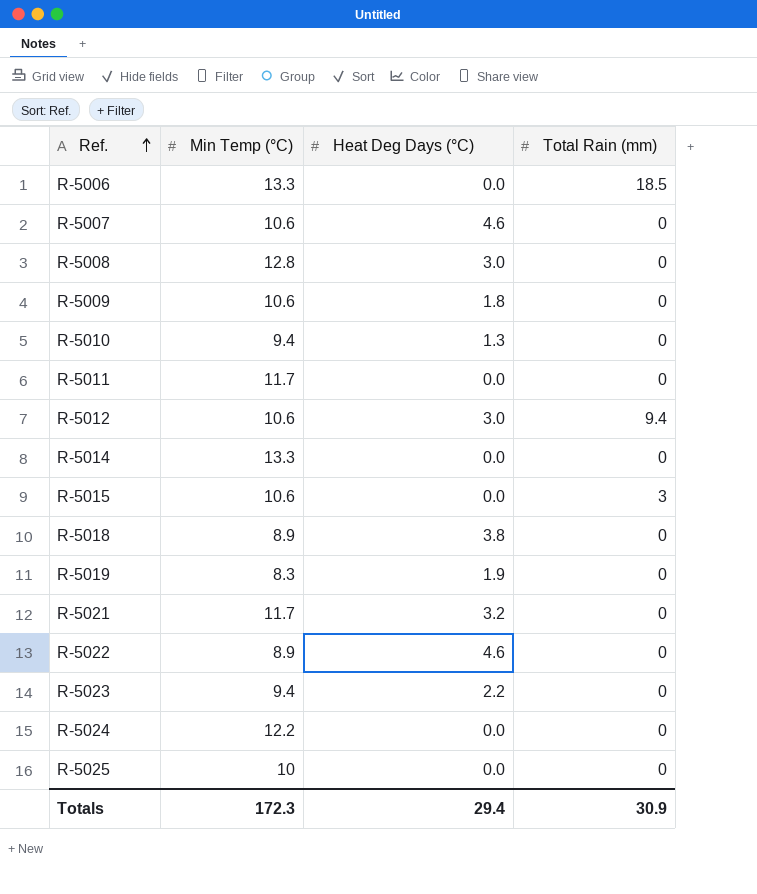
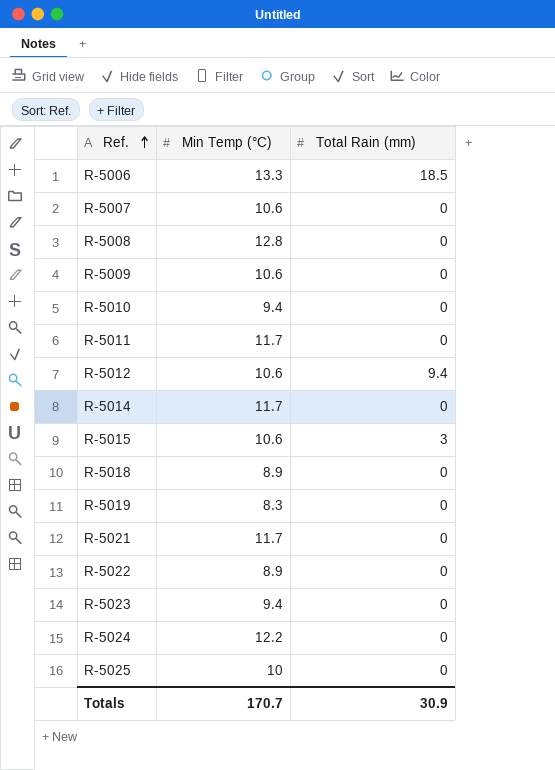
column Heat Deg Days (°C) | position: 3 -> none
R-5014 | Min Temp (°C): 13.3 -> 11.7
Totals | Min Temp (°C): 172.3 -> 170.7

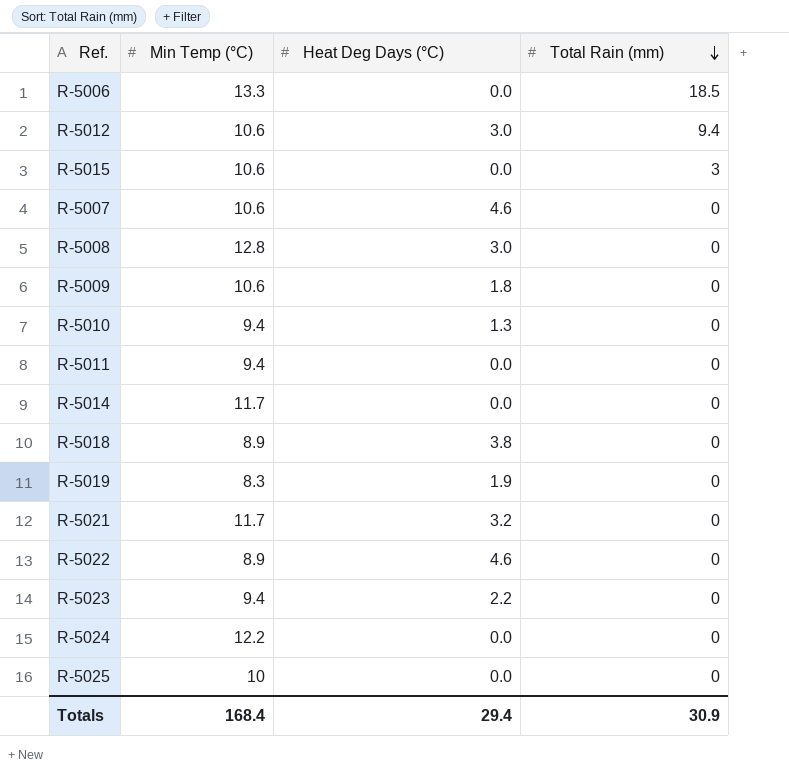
row order: Ref. ascending -> Total Rain (mm) descending
column Heat Deg Days (°C) | position: none -> 3
R-5011 | Min Temp (°C): 11.7 -> 9.4
Totals | Min Temp (°C): 170.7 -> 168.4

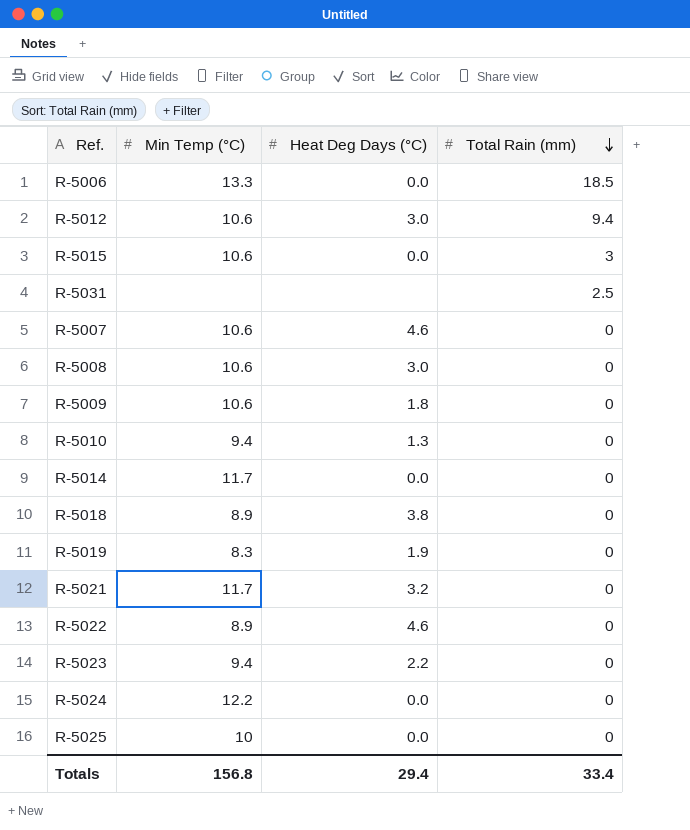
row R-5011: 9.4 | 0.0 | 0 -> none
row R-5031: none -> none | none | 2.5
R-5008 | Min Temp (°C): 12.8 -> 10.6
Totals | Min Temp (°C): 168.4 -> 156.8
Totals | Total Rain (mm): 30.9 -> 33.4

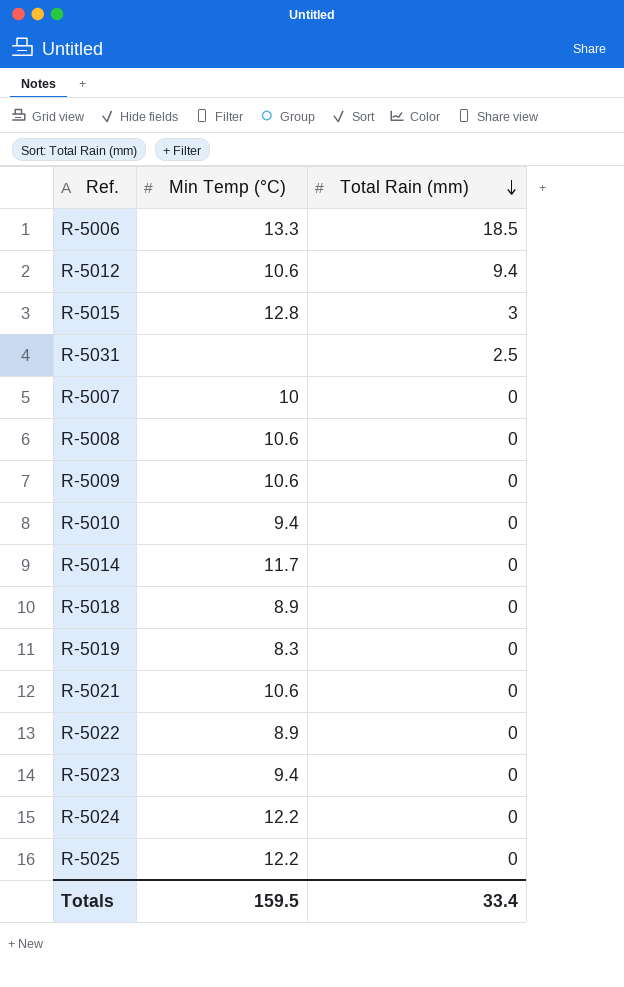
column Heat Deg Days (°C) | position: 3 -> none
R-5015 | Min Temp (°C): 10.6 -> 12.8
R-5007 | Min Temp (°C): 10.6 -> 10
R-5021 | Min Temp (°C): 11.7 -> 10.6
R-5025 | Min Temp (°C): 10 -> 12.2
Totals | Min Temp (°C): 156.8 -> 159.5

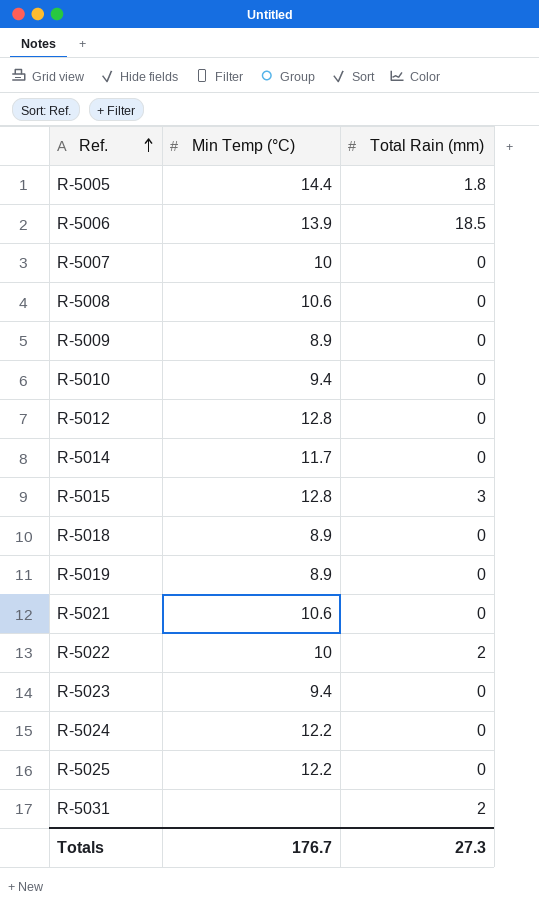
row order: Total Rain (mm) descending -> Ref. ascending
row R-5005: none -> 14.4 | 1.8
R-5006 | Min Temp (°C): 13.3 -> 13.9
R-5009 | Min Temp (°C): 10.6 -> 8.9
R-5012 | Min Temp (°C): 10.6 -> 12.8
R-5012 | Total Rain (mm): 9.4 -> 0
R-5019 | Min Temp (°C): 8.3 -> 8.9
R-5022 | Min Temp (°C): 8.9 -> 10
R-5022 | Total Rain (mm): 0 -> 2
R-5031 | Total Rain (mm): 2.5 -> 2
Totals | Min Temp (°C): 159.5 -> 176.7
Totals | Total Rain (mm): 33.4 -> 27.3

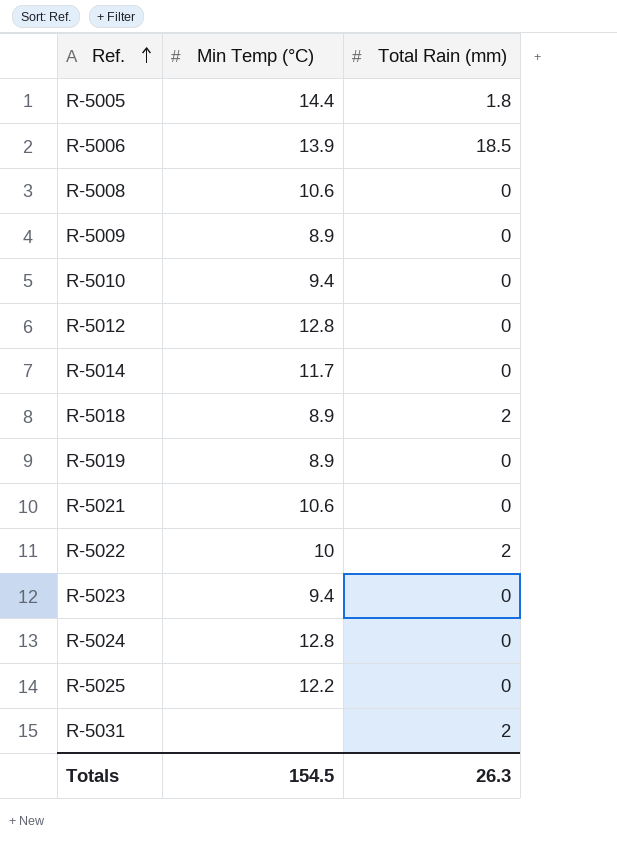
row R-5007: 10 | 0 -> none
row R-5015: 12.8 | 3 -> none
R-5018 | Total Rain (mm): 0 -> 2
R-5024 | Min Temp (°C): 12.2 -> 12.8
Totals | Min Temp (°C): 176.7 -> 154.5
Totals | Total Rain (mm): 27.3 -> 26.3

